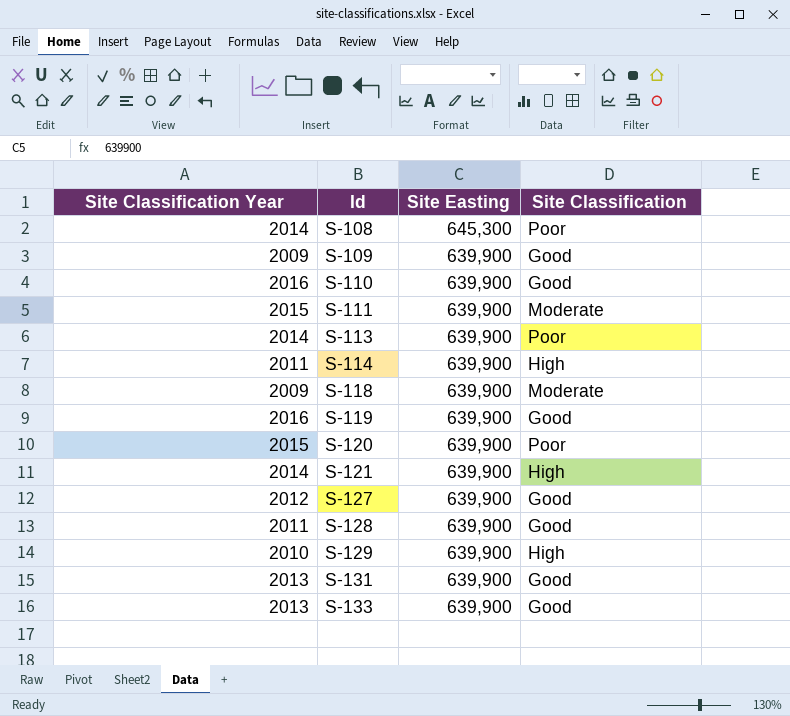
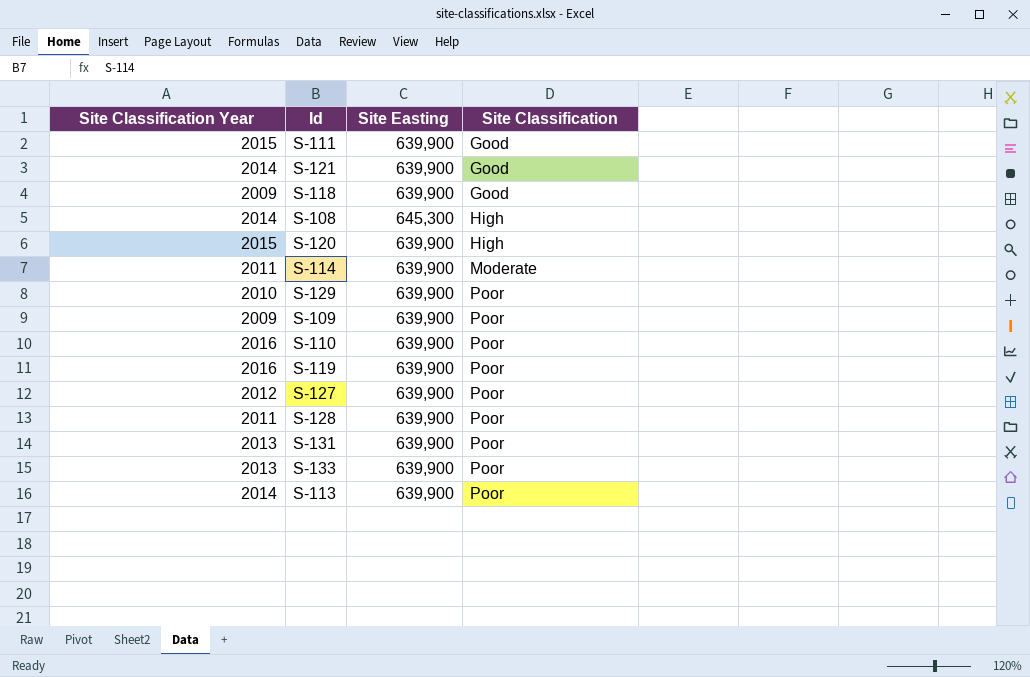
row order: Id ascending -> Site Classification ascending
S-111 | Site Classification: Moderate -> Good
S-121 | Site Classification: High -> Good
S-118 | Site Classification: Moderate -> Good
S-108 | Site Classification: Poor -> High
S-120 | Site Classification: Poor -> High
S-114 | Site Classification: High -> Moderate
S-129 | Site Classification: High -> Poor
S-109 | Site Classification: Good -> Poor
S-110 | Site Classification: Good -> Poor
S-119 | Site Classification: Good -> Poor
S-127 | Site Classification: Good -> Poor
S-128 | Site Classification: Good -> Poor
S-131 | Site Classification: Good -> Poor
S-133 | Site Classification: Good -> Poor

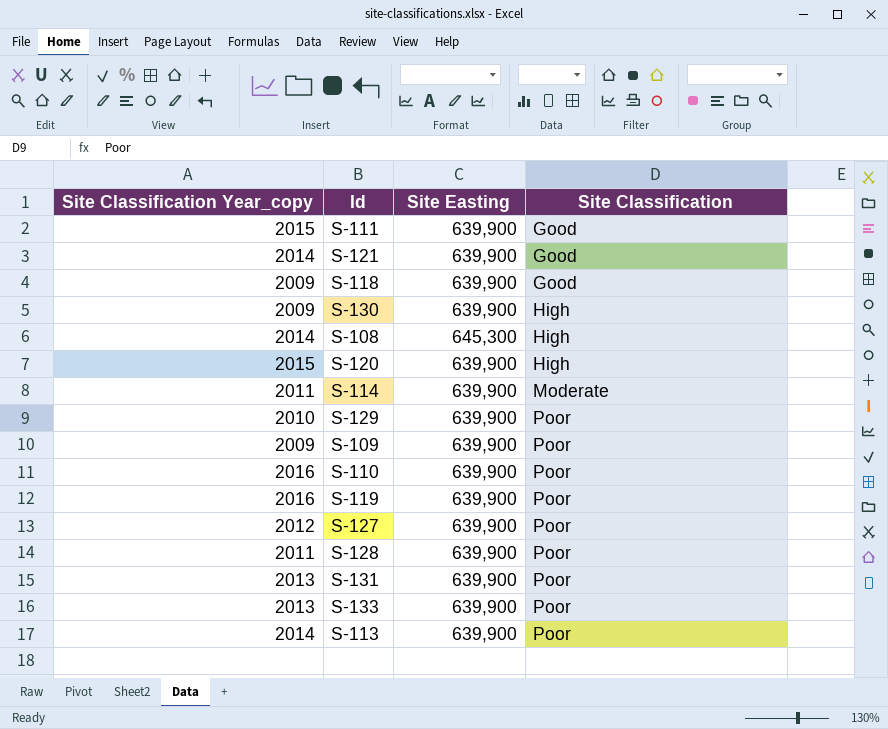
column name: Site Classification Year -> Site Classification Year_copy
row S-130: none -> 2009 | 639,900 | High

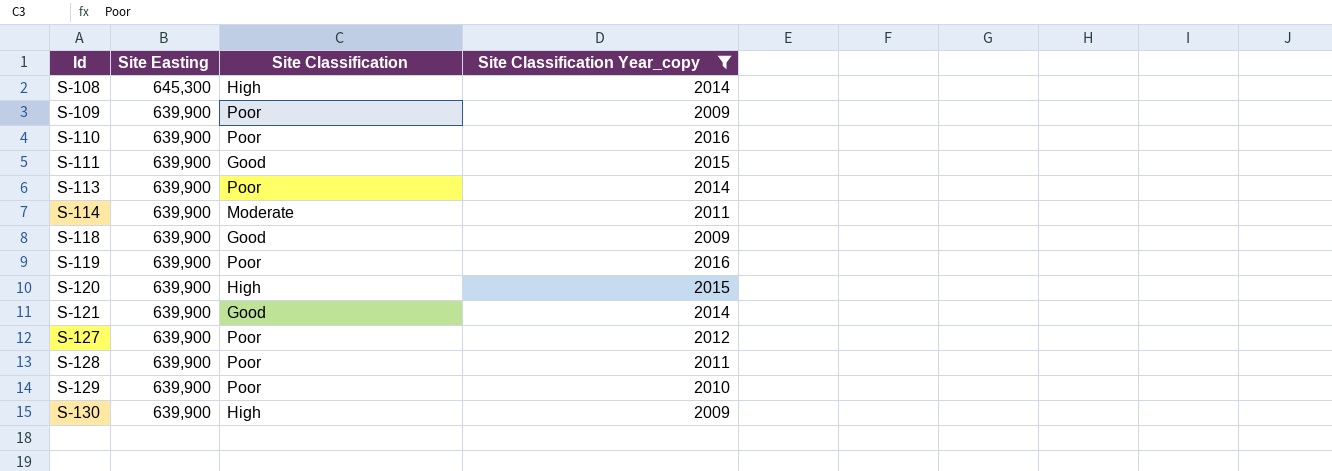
filter: none -> Site Classification Year_copy != 2013
row order: Site Classification ascending -> Id ascending
column Site Classification Year_copy | position: 1 -> 4

